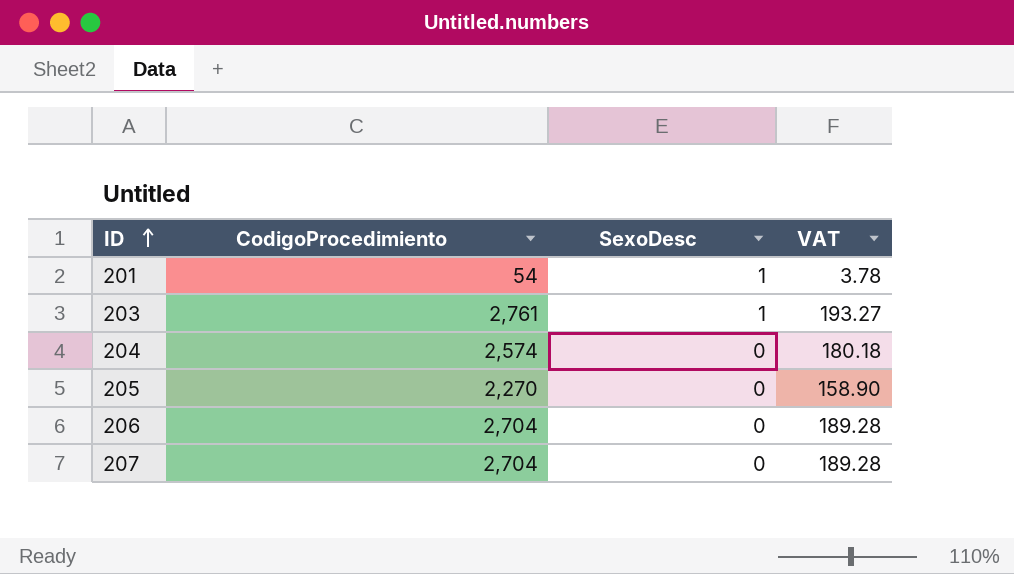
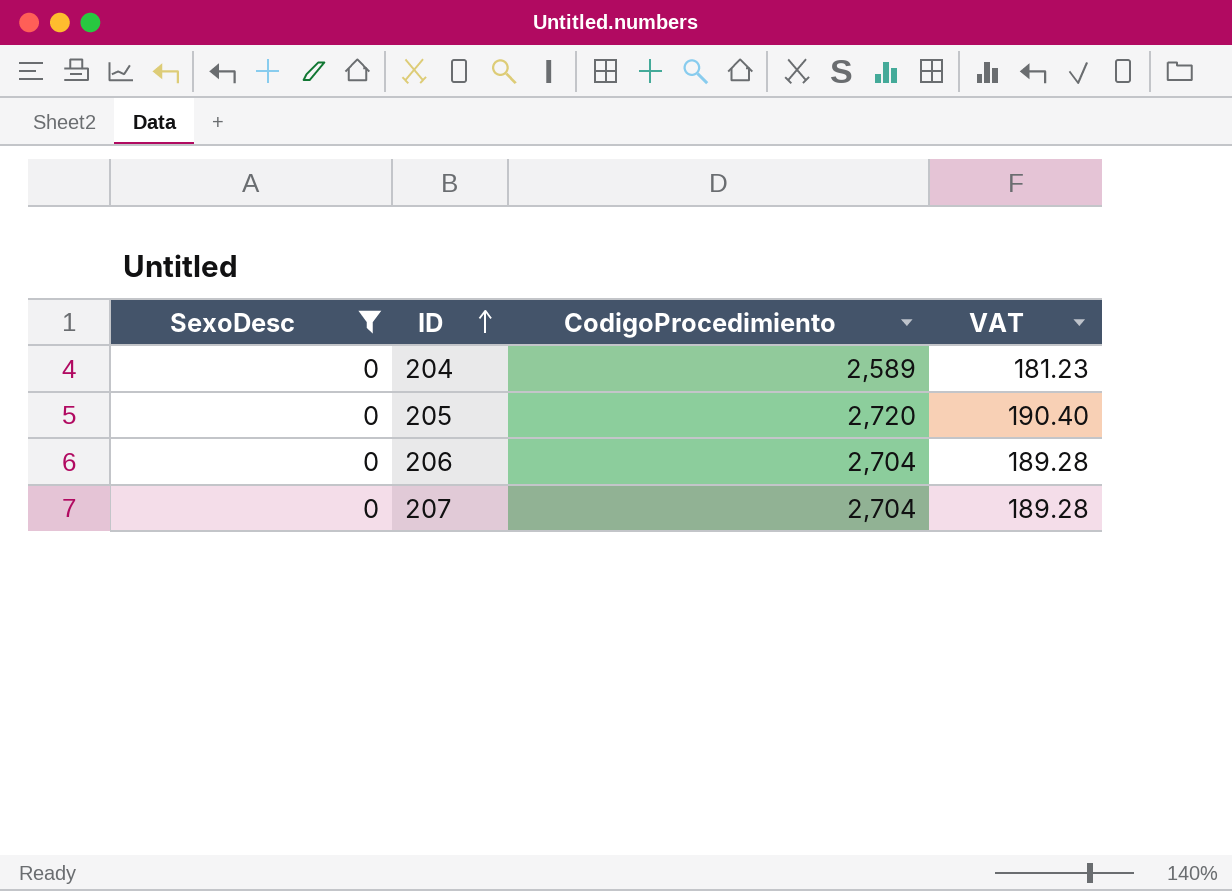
filter: none -> SexoDesc = 0
column SexoDesc | position: 3 -> 1
204 | CodigoProcedimiento: 2,574 -> 2,589
204 | VAT: 180.18 -> 181.23
205 | CodigoProcedimiento: 2,270 -> 2,720
205 | VAT: 158.90 -> 190.40

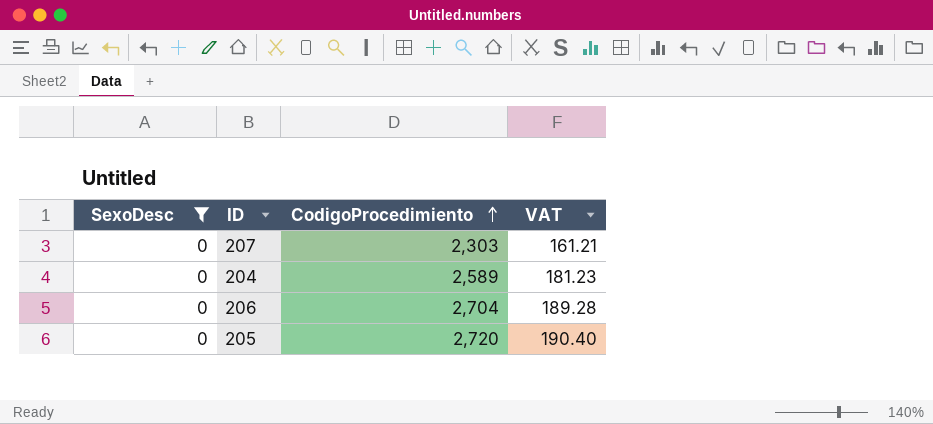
row order: ID ascending -> CodigoProcedimiento ascending
207 | CodigoProcedimiento: 2,704 -> 2,303
207 | VAT: 189.28 -> 161.21

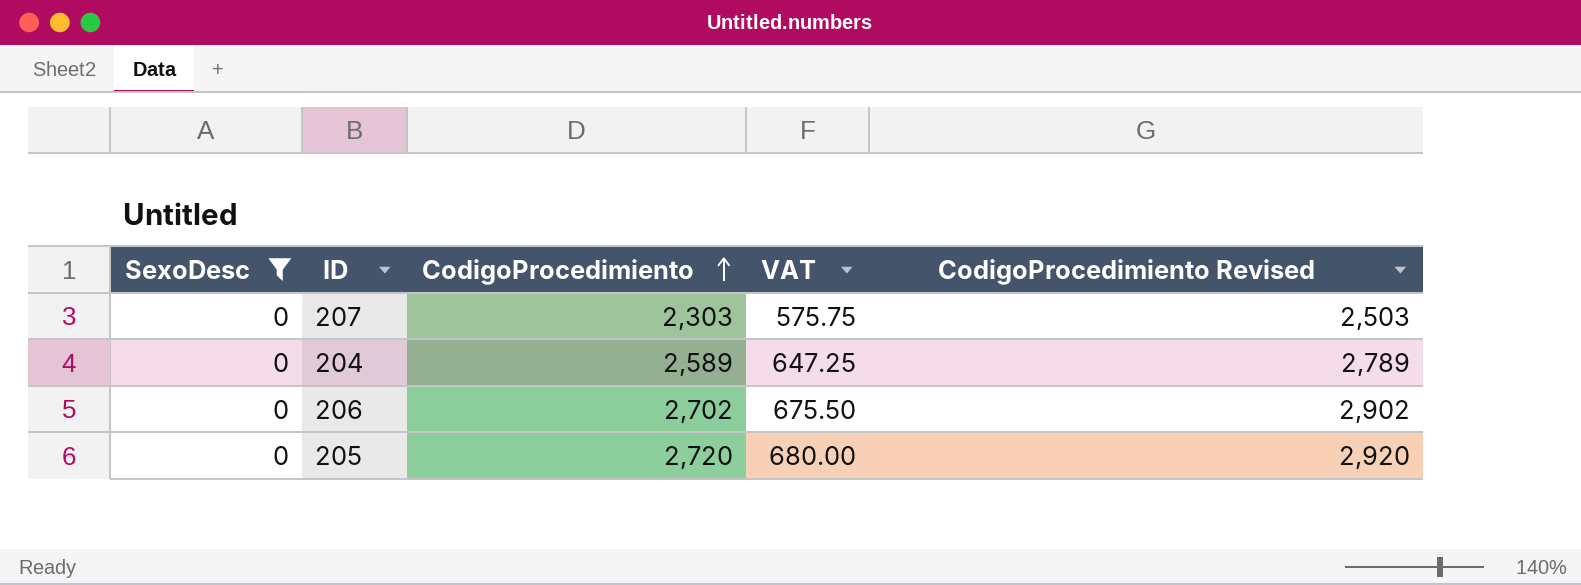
column VAT | formula: [CodigoProcedimiento] * 0.07 -> [CodigoProcedimiento] * 0.25
column CodigoProcedimiento Revised | formula: none -> [CodigoProcedimiento] + 200
206 | CodigoProcedimiento: 2,704 -> 2,702

